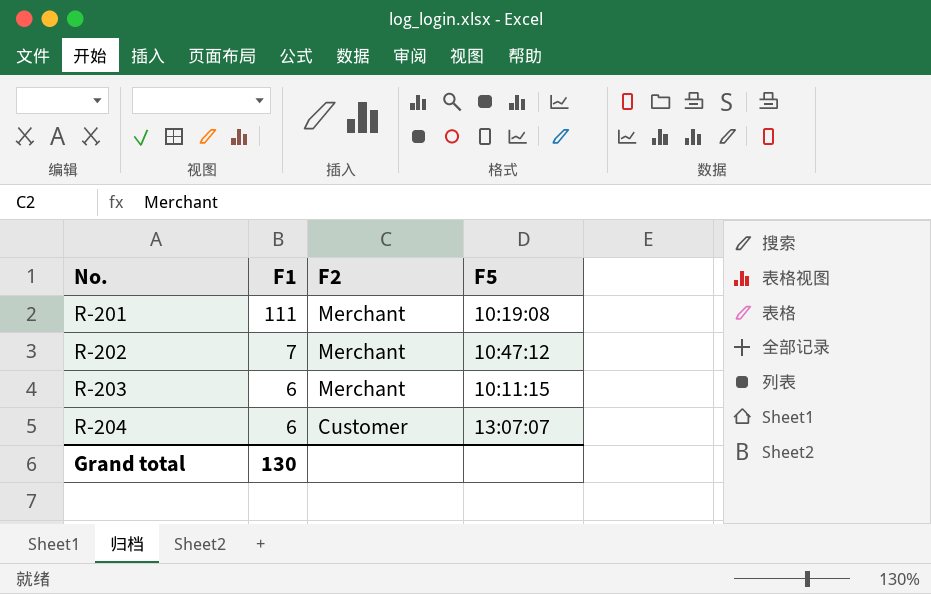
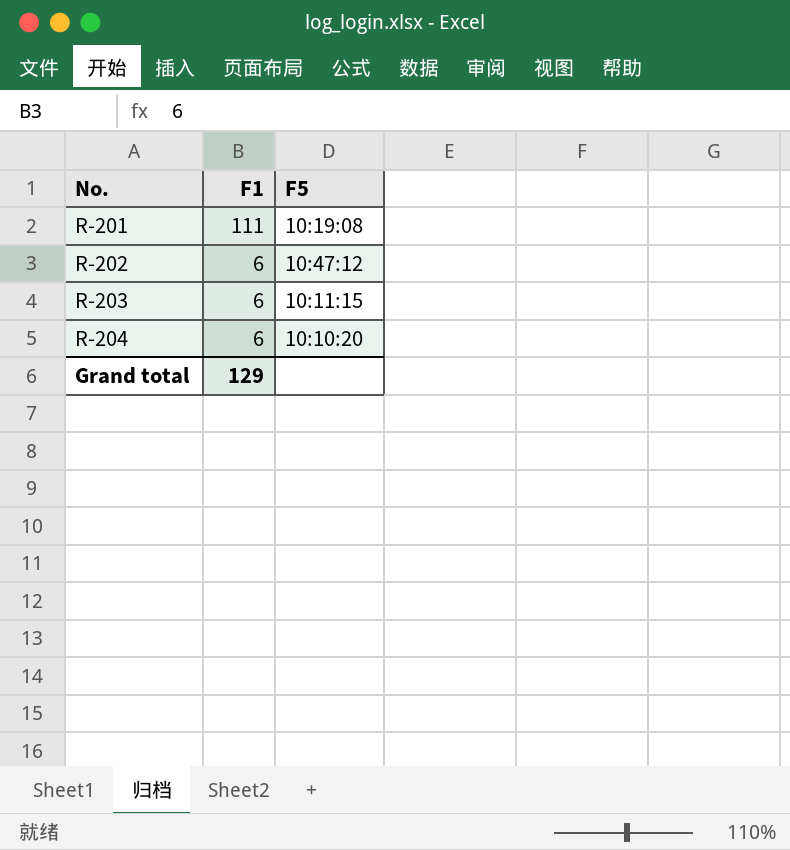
column F2 | position: 3 -> none
R-202 | F1: 7 -> 6
R-204 | F5: 13:07:07 -> 10:10:20
Grand total | F1: 130 -> 129

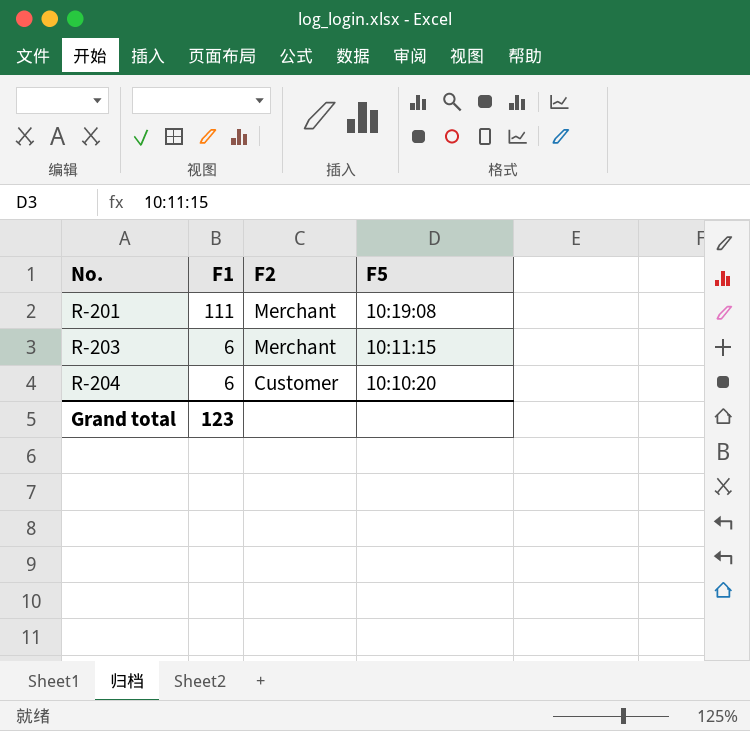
column F2 | position: none -> 3
row R-202: 6 | 10:47:12 -> none
Grand total | F1: 129 -> 123

